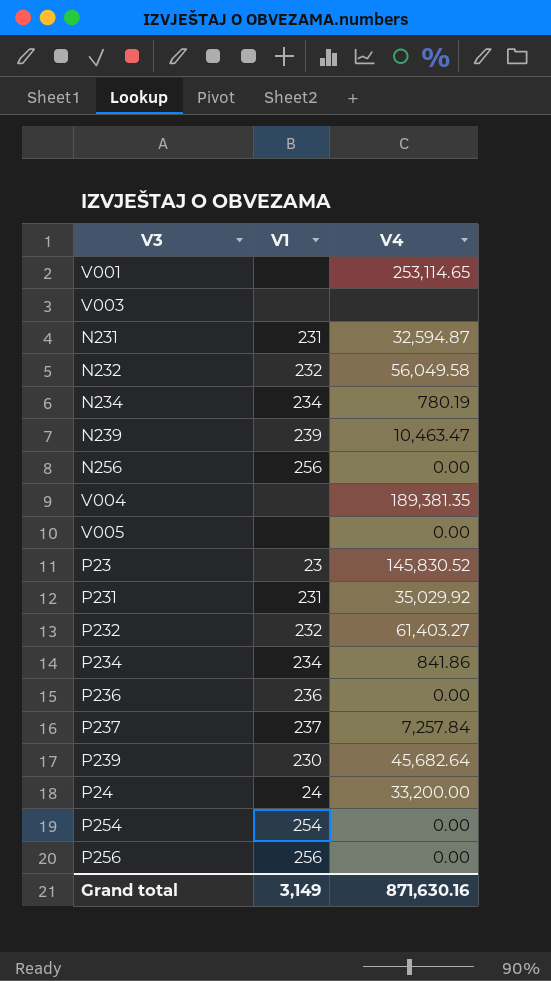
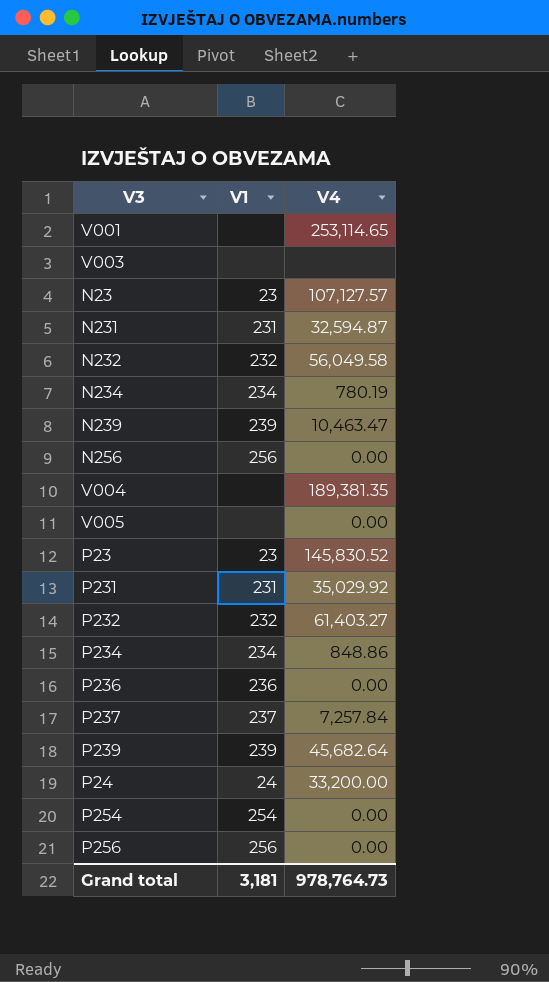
row N23: none -> 23 | 107,127.57
P234 | V4: 841.86 -> 848.86
P239 | V1: 230 -> 239
Grand total | V1: 3,149 -> 3,181
Grand total | V4: 871,630.16 -> 978,764.73

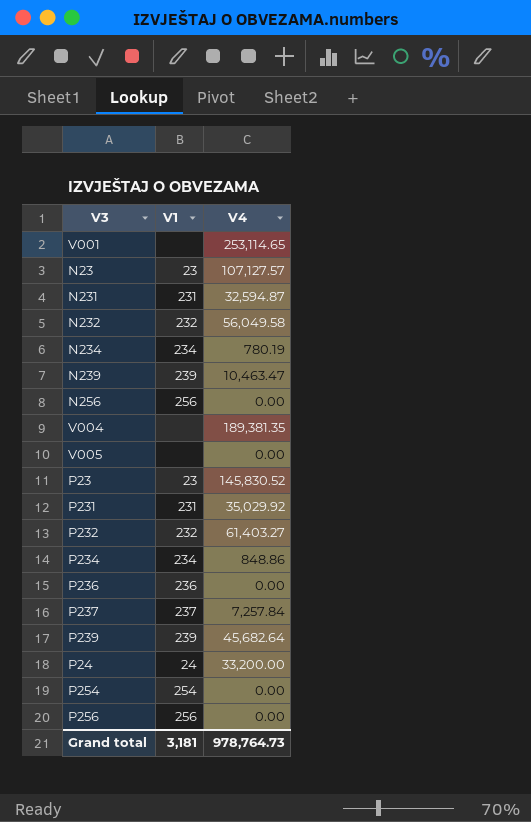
row V003: none | none -> none

